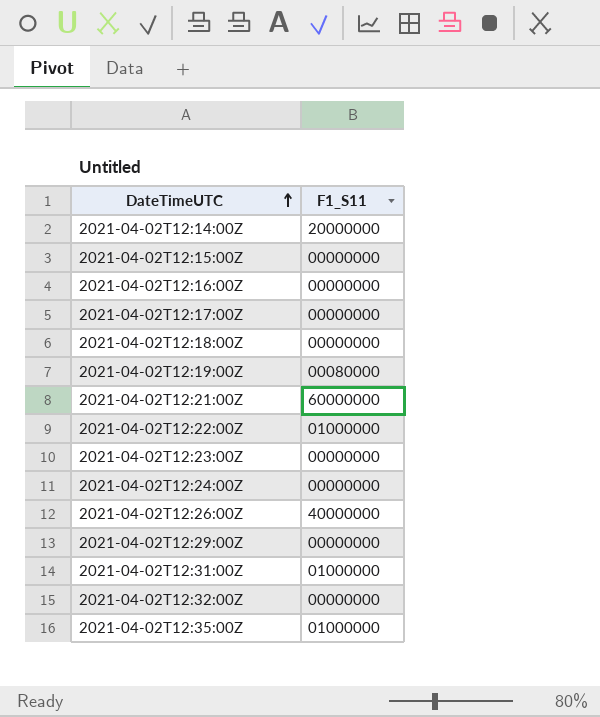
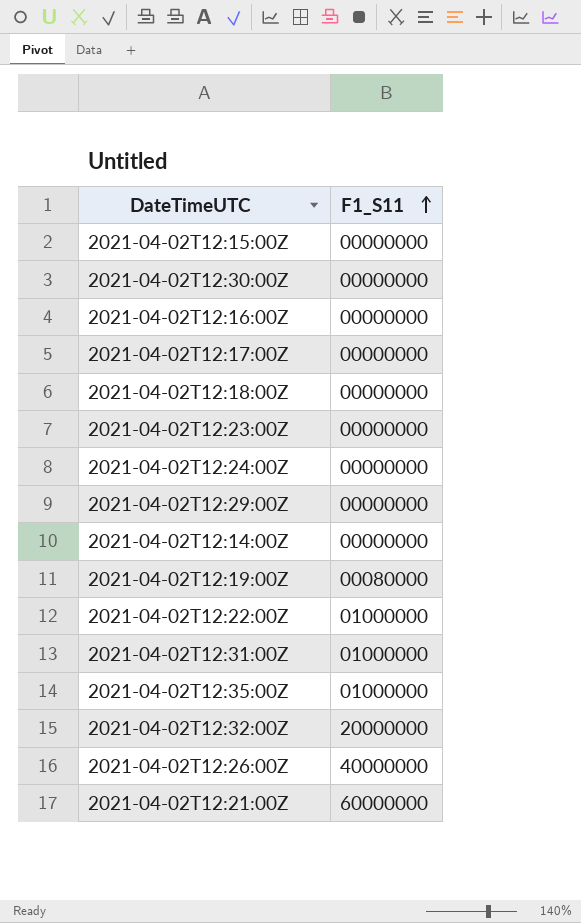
row order: DateTimeUTC ascending -> F1_S11 ascending
row 2021-04-02T12:30:00Z: none -> 00000000
2021-04-02T12:14:00Z | F1_S11: 20000000 -> 00000000
2021-04-02T12:32:00Z | F1_S11: 00000000 -> 20000000

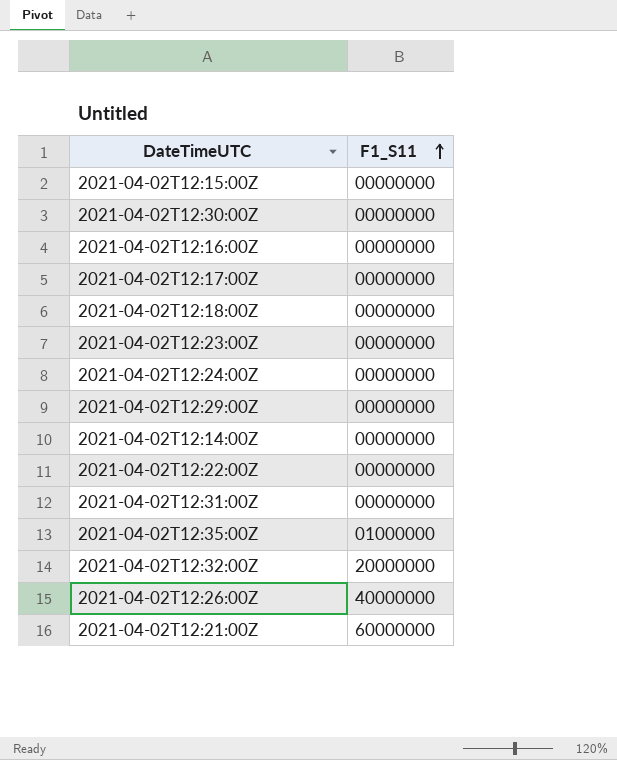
row 2021-04-02T12:19:00Z: 00080000 -> none
2021-04-02T12:22:00Z | F1_S11: 01000000 -> 00000000
2021-04-02T12:31:00Z | F1_S11: 01000000 -> 00000000

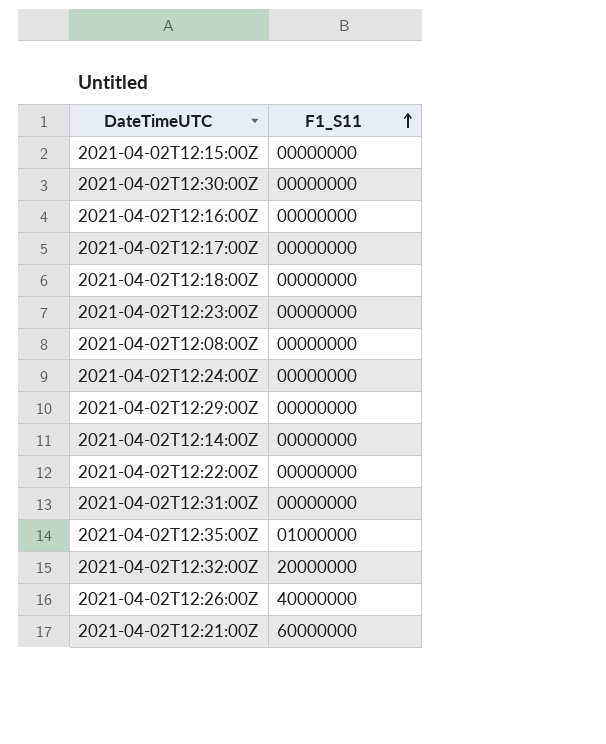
row 2021-04-02T12:08:00Z: none -> 00000000

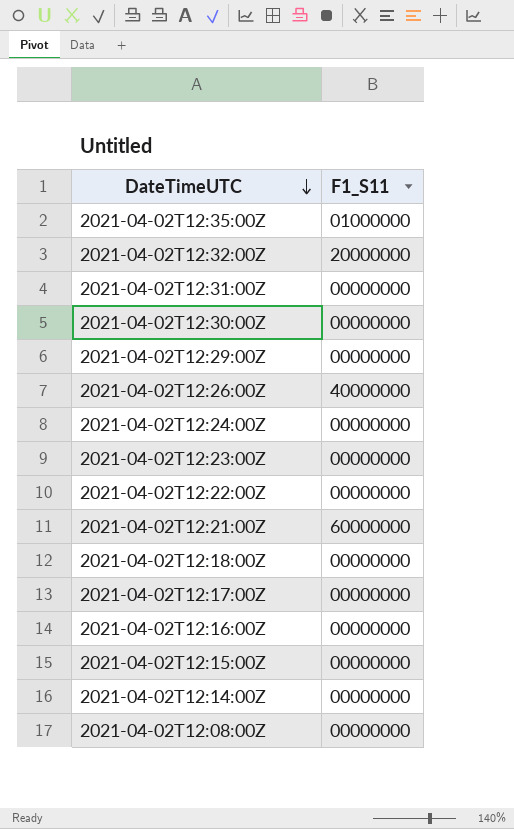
row order: F1_S11 ascending -> DateTimeUTC descending

